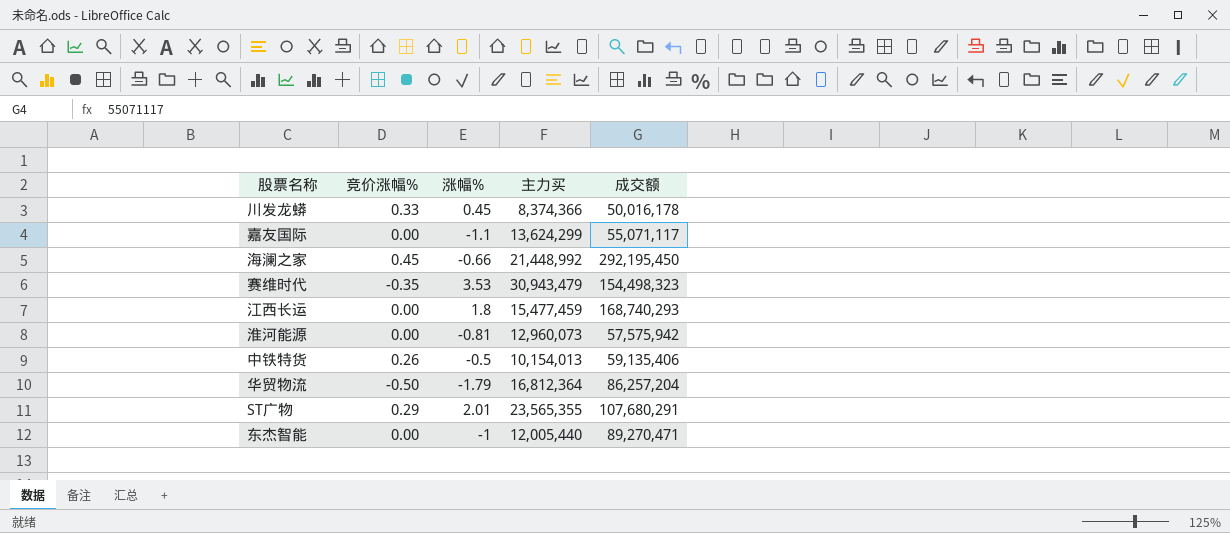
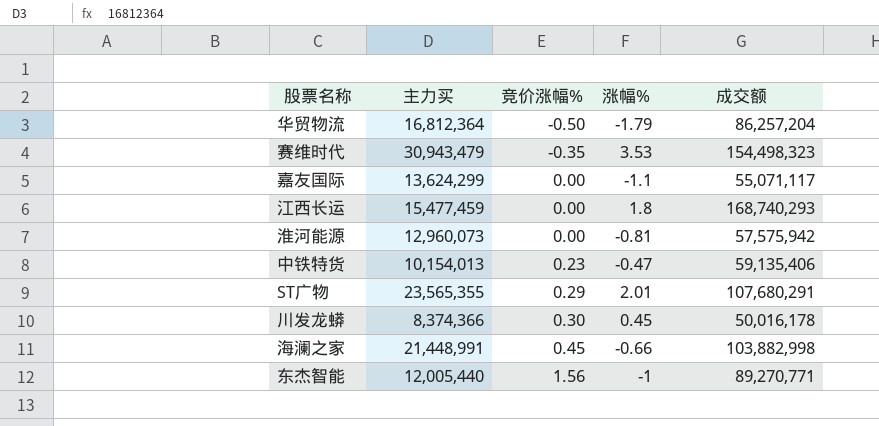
row order: none -> 竞价涨幅% ascending
column 主力买 | position: 4 -> 2
中铁特货 | 竞价涨幅%: 0.26 -> 0.23
中铁特货 | 涨幅%: -0.5 -> -0.47
川发龙蟒 | 竞价涨幅%: 0.33 -> 0.30
海澜之家 | 主力买: 21,448,992 -> 21,448,991
海澜之家 | 成交额: 292,195,450 -> 103,882,998
东杰智能 | 竞价涨幅%: 0.00 -> 1.56
东杰智能 | 成交额: 89,270,471 -> 89,270,771

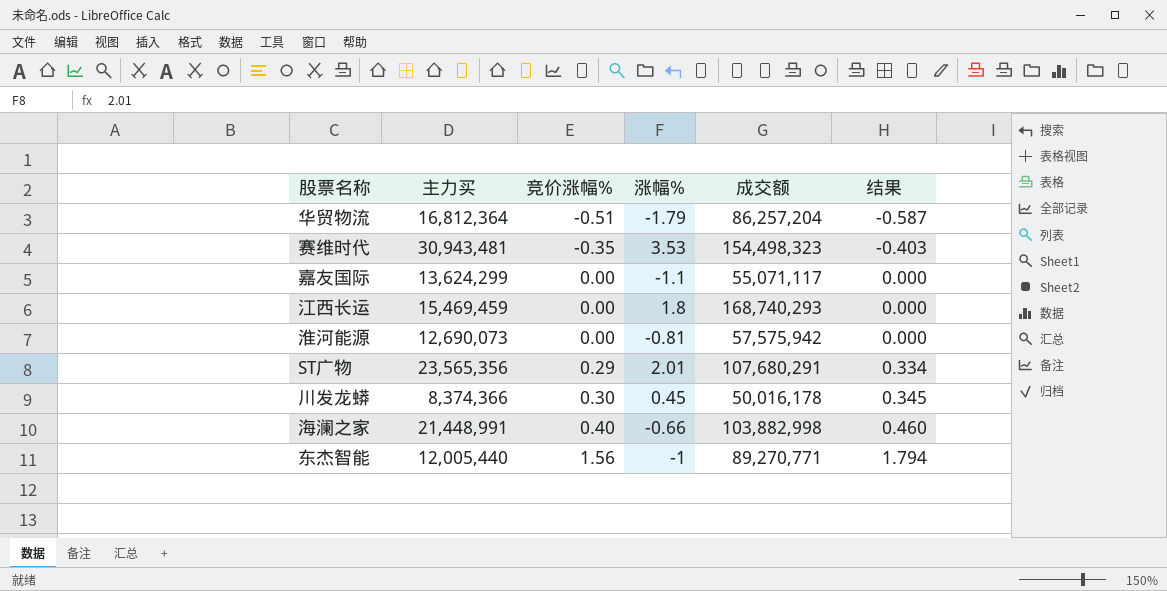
column 结果 | formula: none -> [竞价涨幅%] * 1.15
row 中铁特货: 10,154,013 | 0.23 | -0.47 | 59,135,406 -> none
华贸物流 | 竞价涨幅%: -0.50 -> -0.51
赛维时代 | 主力买: 30,943,479 -> 30,943,481
江西长运 | 主力买: 15,477,459 -> 15,469,459
淮河能源 | 主力买: 12,960,073 -> 12,690,073
ST广物 | 主力买: 23,565,355 -> 23,565,356
海澜之家 | 竞价涨幅%: 0.45 -> 0.40

